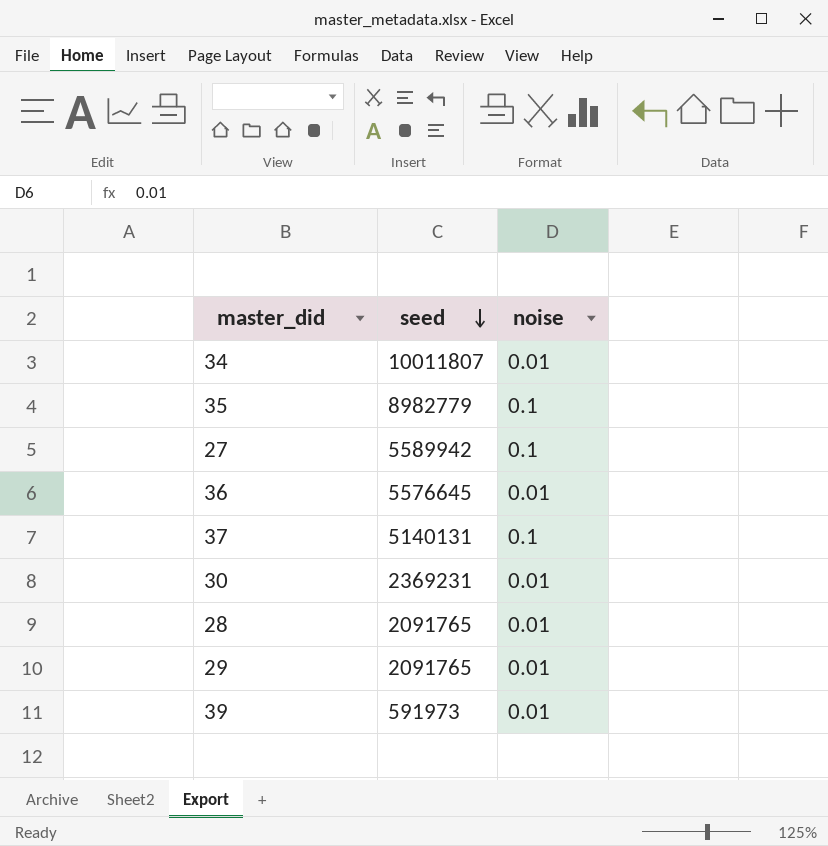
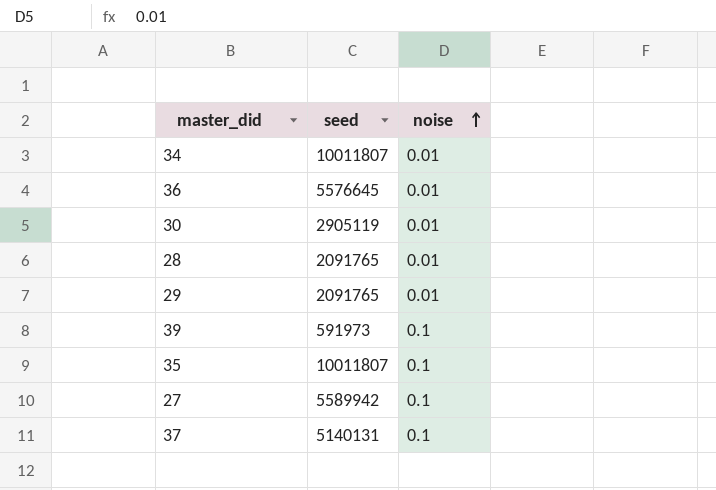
row order: seed descending -> noise ascending
30 | seed: 2369231 -> 2905119
39 | noise: 0.01 -> 0.1
35 | seed: 8982779 -> 10011807

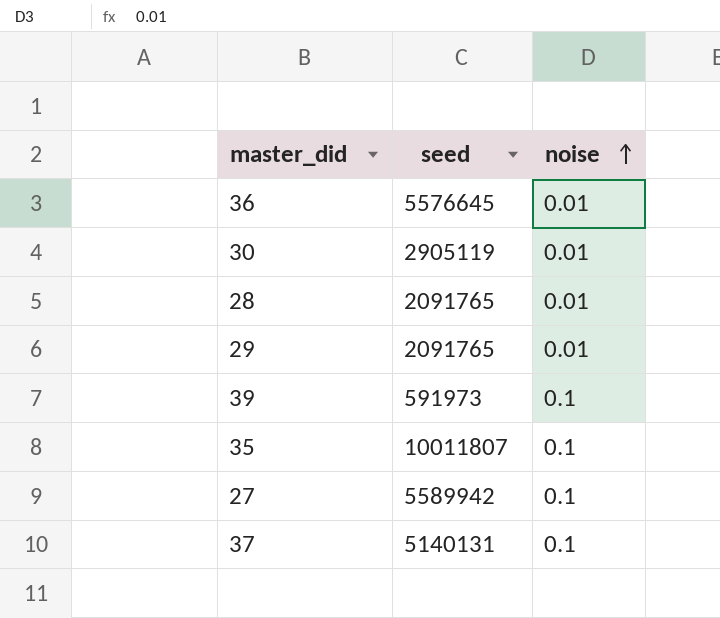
row 34: 10011807 | 0.01 -> none

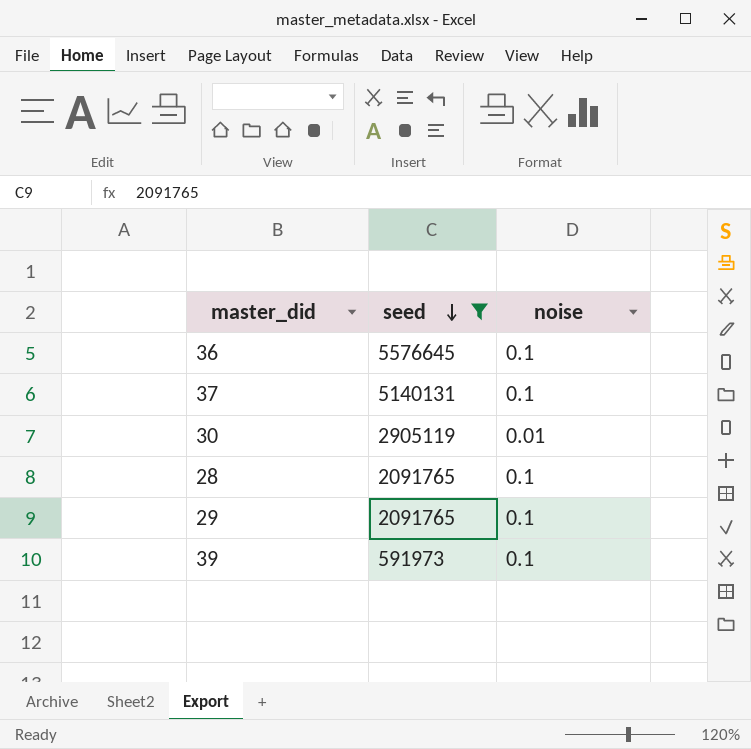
filter: none -> seed <= 5576645
row order: noise ascending -> seed descending
36 | noise: 0.01 -> 0.1
28 | noise: 0.01 -> 0.1
29 | noise: 0.01 -> 0.1

